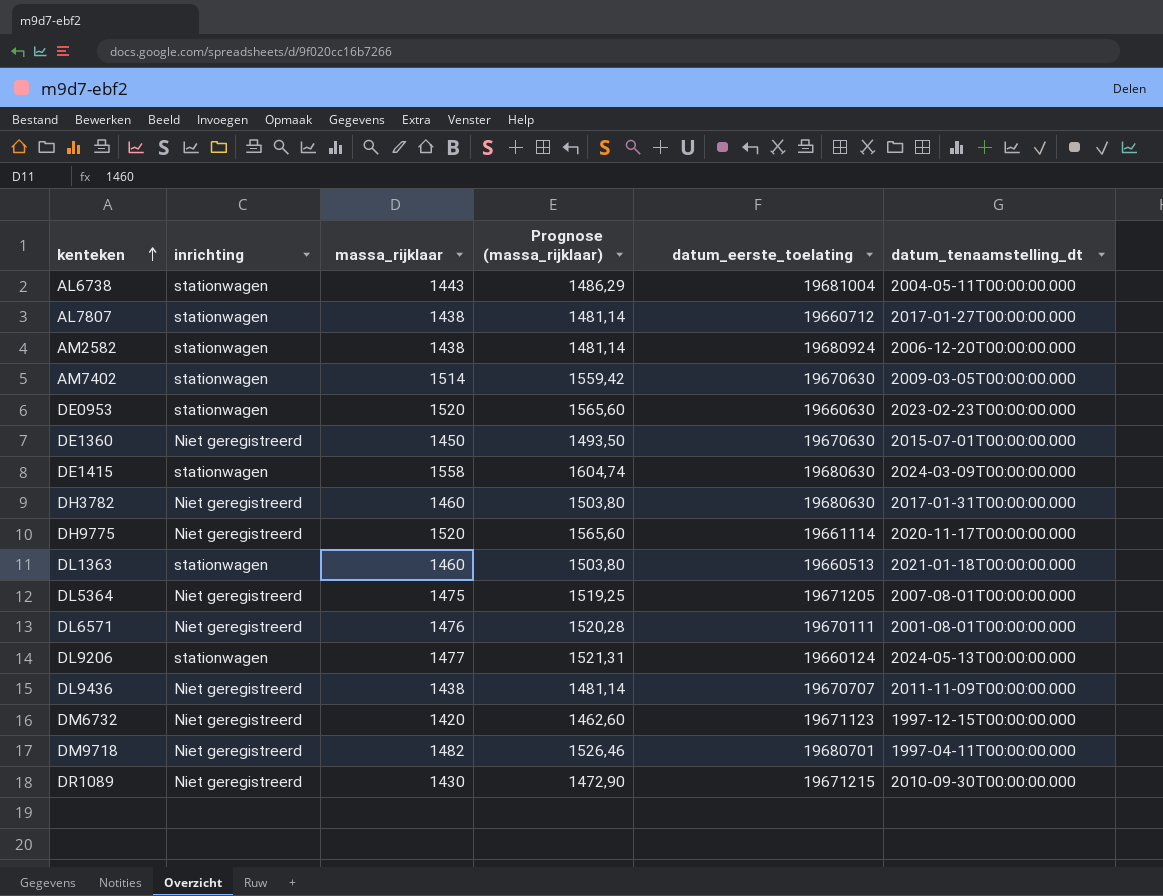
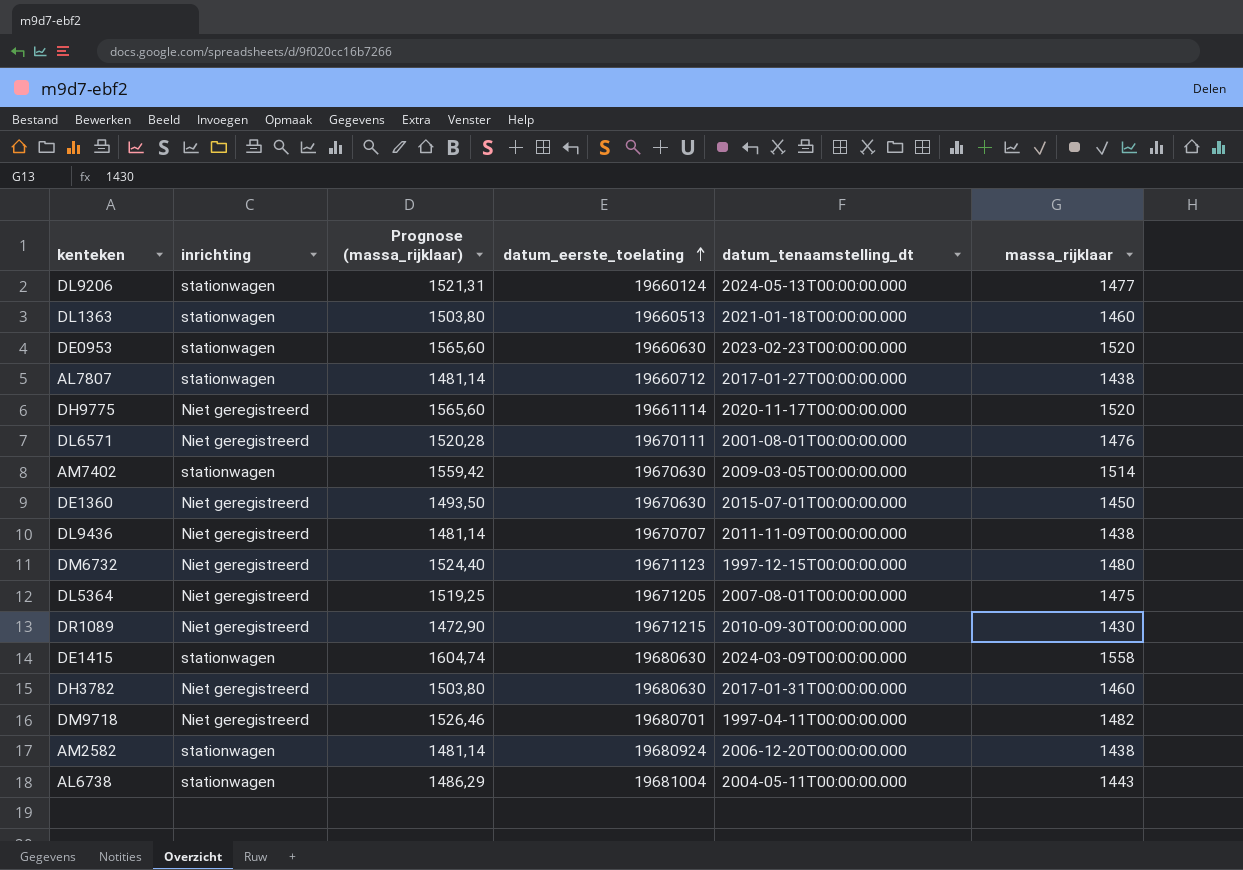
row order: kenteken ascending -> datum_eerste_toelating ascending
column massa_rijklaar | position: 3 -> 6
DM6732 | Prognose (massa_rijklaar): 1462,60 -> 1524,40
DM6732 | massa_rijklaar: 1420 -> 1480

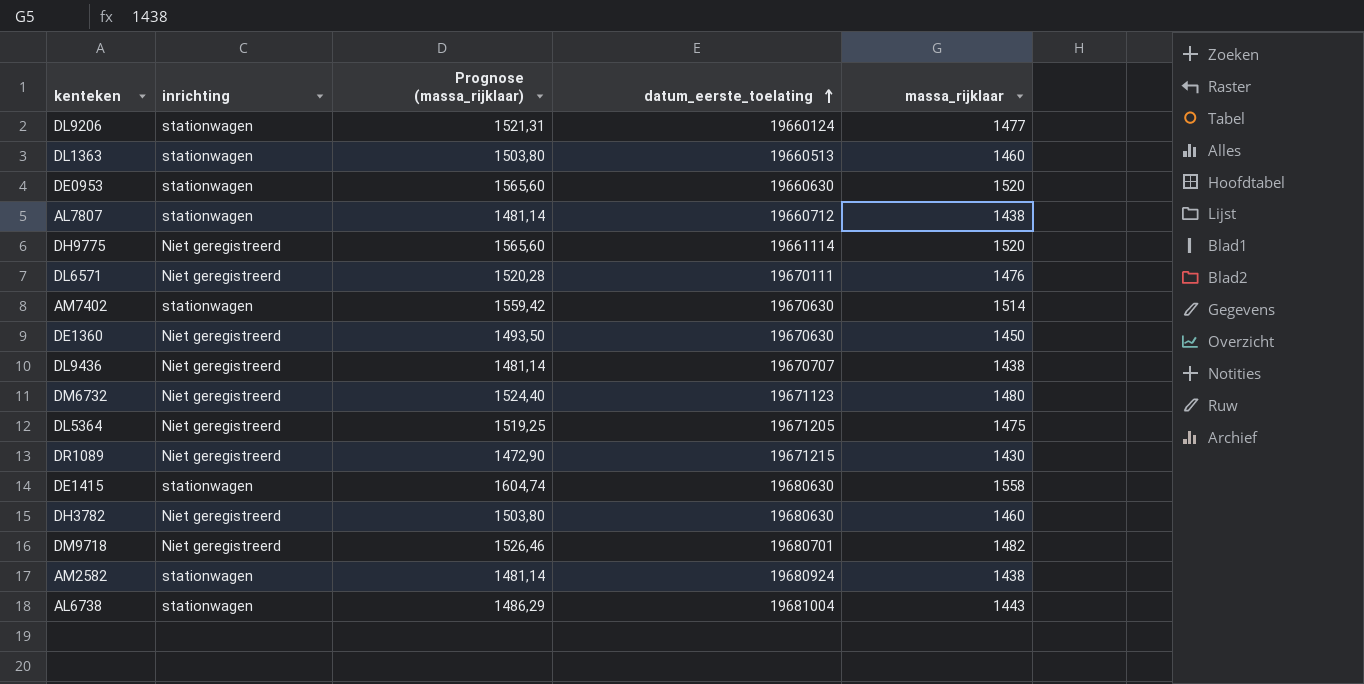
column datum_tenaamstelling_dt | position: 5 -> none

